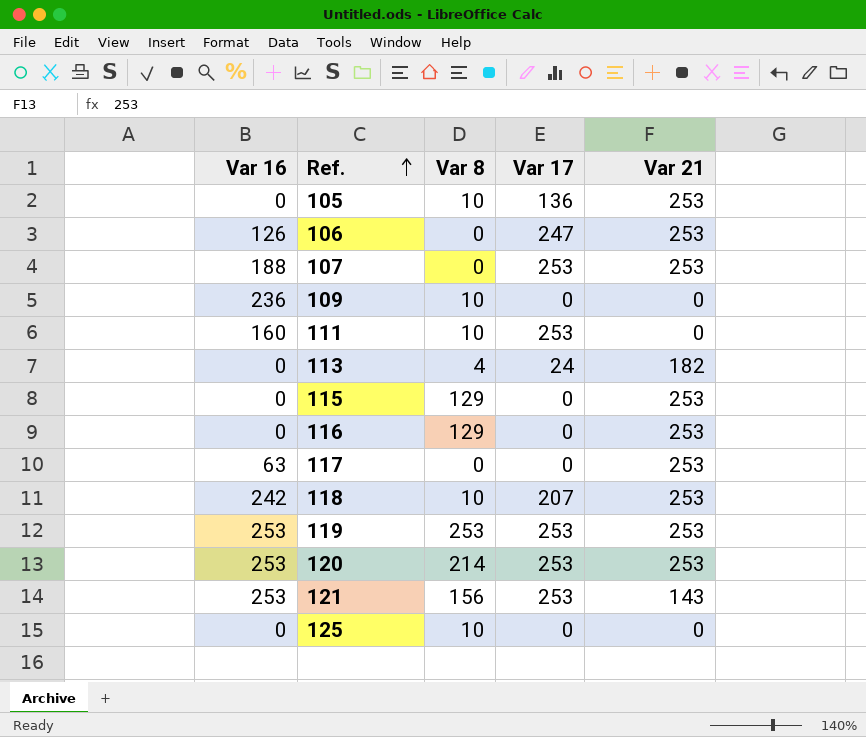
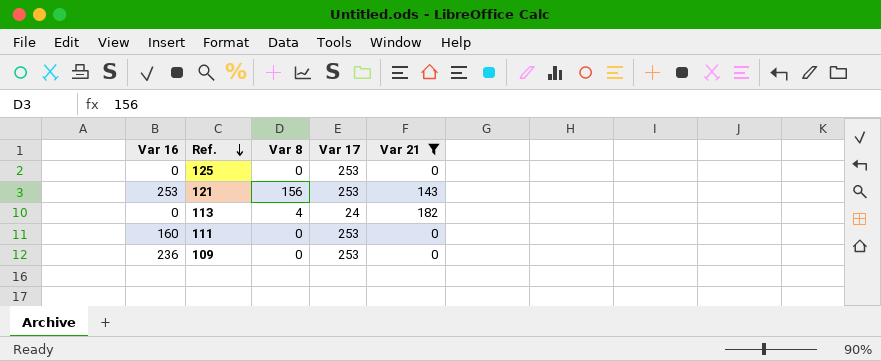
filter: none -> Var 21 != 253
row order: Ref. ascending -> Ref. descending
125 | Var 8: 10 -> 0
125 | Var 17: 0 -> 253
111 | Var 8: 10 -> 0
109 | Var 8: 10 -> 0
109 | Var 17: 0 -> 253

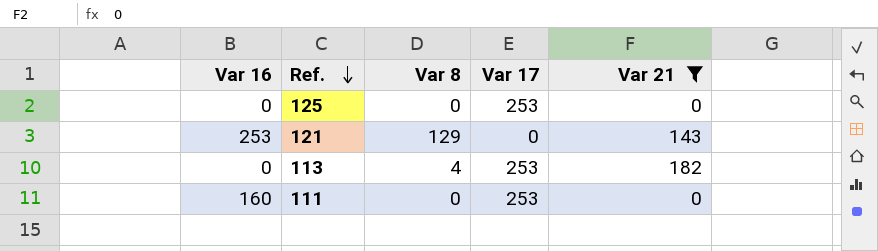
row 109: 236 | 0 | 253 | 0 -> none
121 | Var 8: 156 -> 129
121 | Var 17: 253 -> 0
113 | Var 17: 24 -> 253

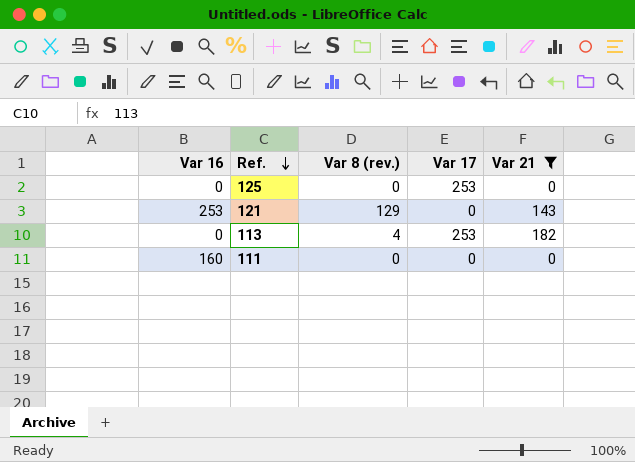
column name: Var 8 -> Var 8 (rev.)
111 | Var 17: 253 -> 0

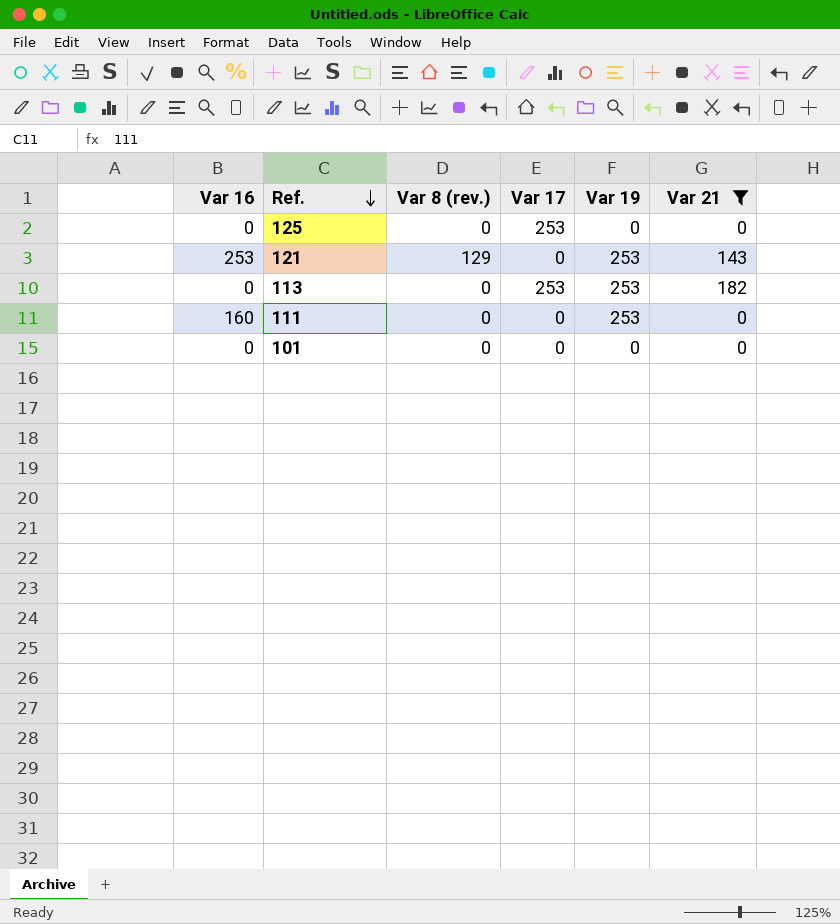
column Var 19 | position: none -> 5
113 | Var 8 (rev.): 4 -> 0
row 101: none -> 0 | 0 | 0 | 0 | 0

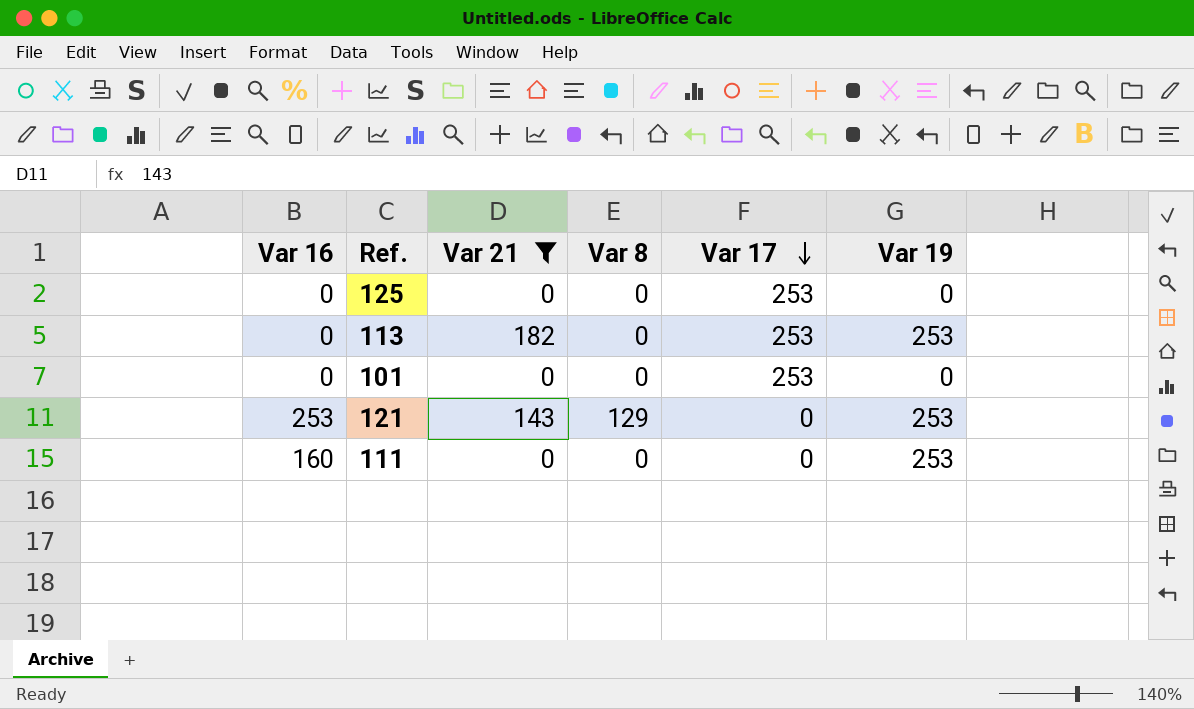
row order: Ref. descending -> Var 17 descending
column Var 21 | position: 6 -> 3
column name: Var 8 (rev.) -> Var 8
101 | Var 17: 0 -> 253

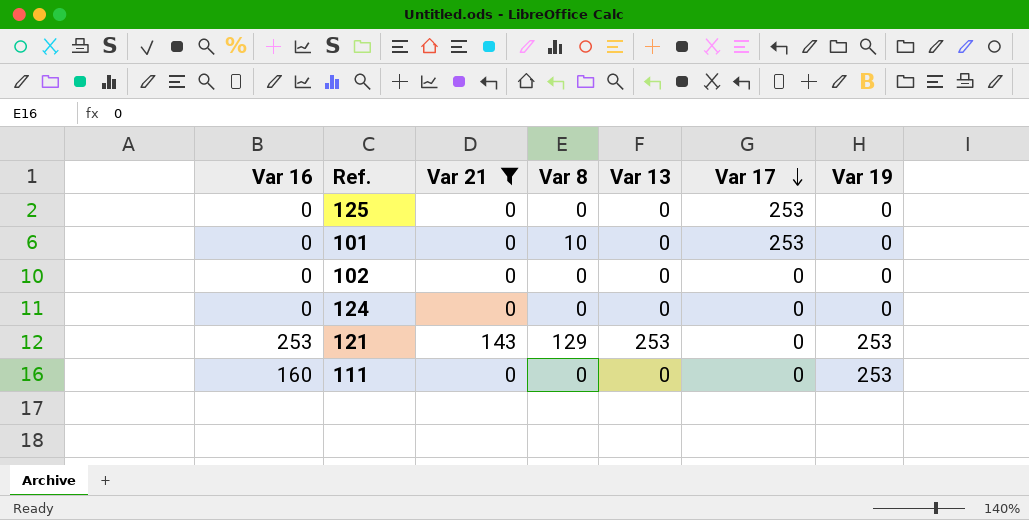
column Var 13 | position: none -> 5
row 113: 0 | 182 | 0 | 253 | 253 -> none
101 | Var 8: 0 -> 10
row 102: none -> 0 | 0 | 0 | 0 | 0 | 0
row 124: none -> 0 | 0 | 0 | 0 | 0 | 0

